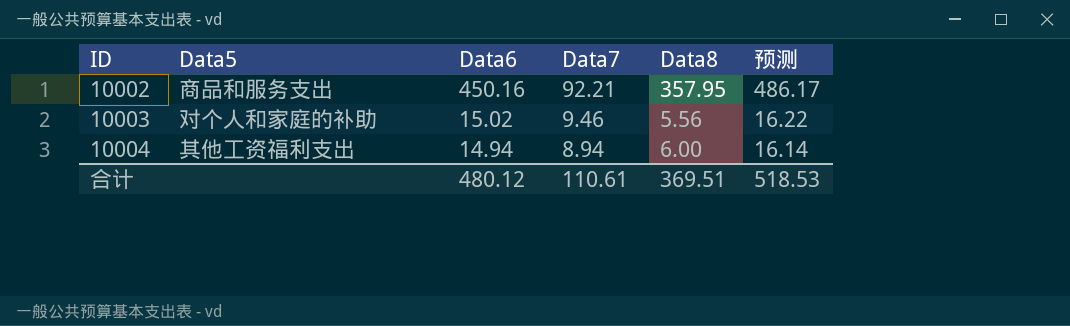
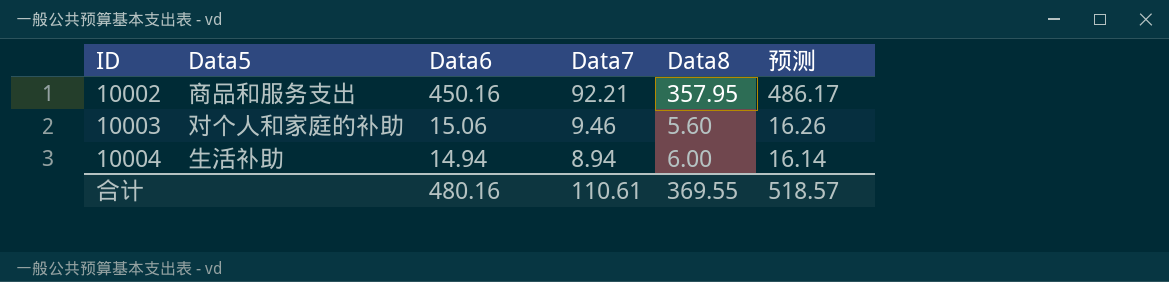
10003 | Data6: 15.02 -> 15.06
10003 | Data8: 5.56 -> 5.60
10003 | 预测: 16.22 -> 16.26
10004 | Data5: 其他工资福利支出 -> 生活补助
合计 | Data6: 480.12 -> 480.16
合计 | Data8: 369.51 -> 369.55
合计 | 预测: 518.53 -> 518.57

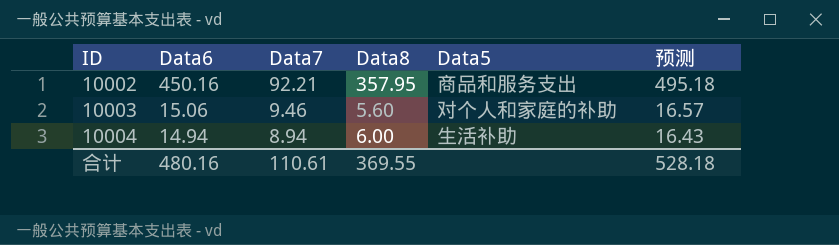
column Data5 | position: 2 -> 5
column 预测 | formula: [Data6] * 1.08 -> [Data6] * 1.1
合计 | 预测: 518.57 -> 528.18

